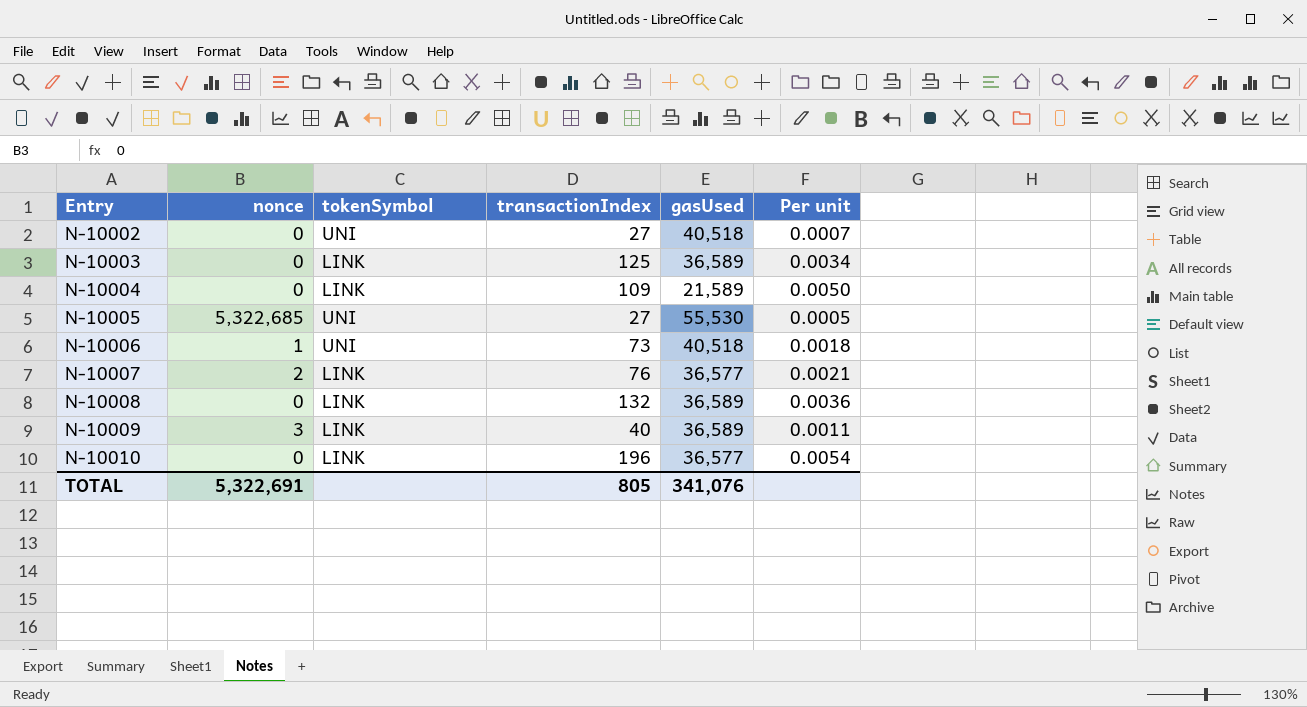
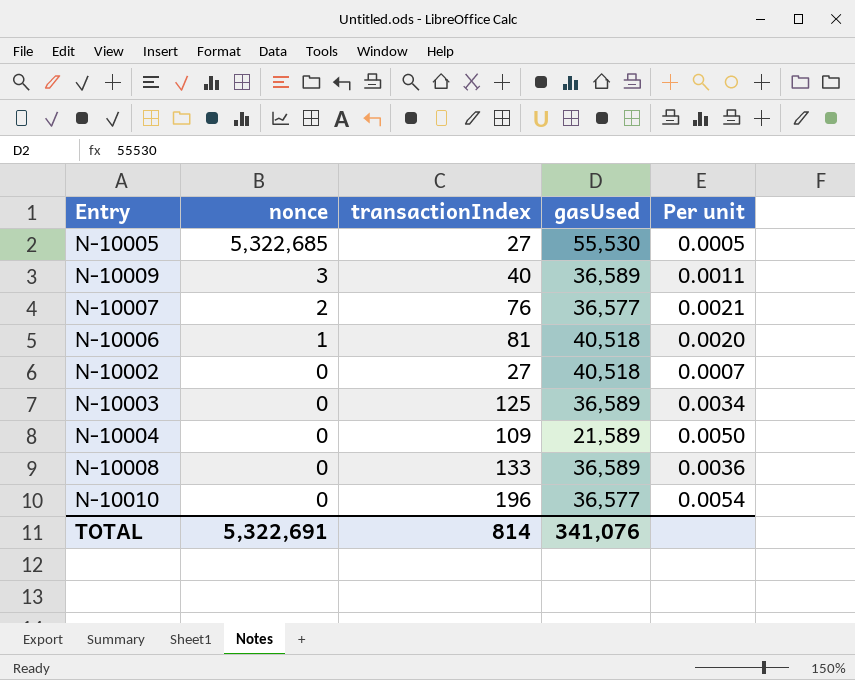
row order: Entry ascending -> nonce descending
column tokenSymbol | position: 3 -> none
N-10006 | transactionIndex: 73 -> 81
N-10006 | Per unit: 0.0018 -> 0.0020
N-10008 | transactionIndex: 132 -> 133
TOTAL | transactionIndex: 805 -> 814

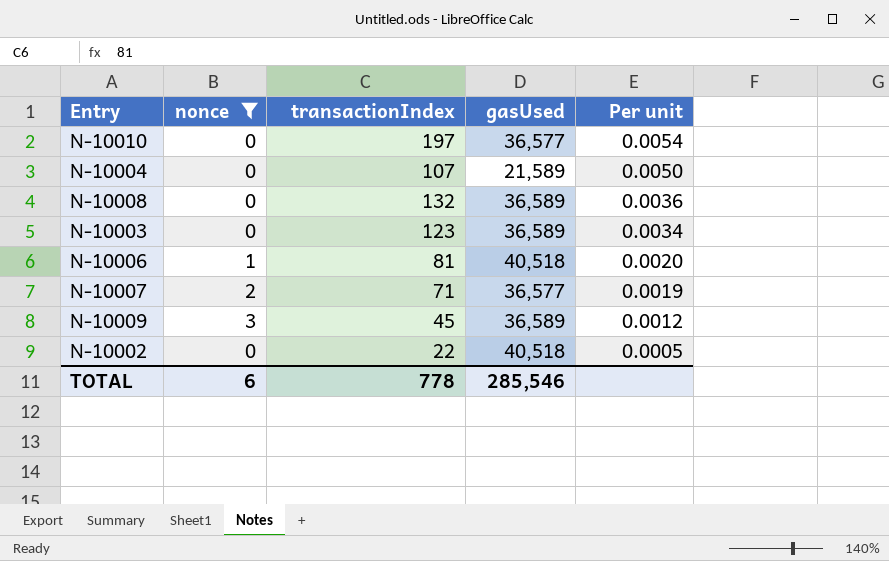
filter: none -> nonce != 5,322,685
row order: nonce descending -> Per unit descending
N-10010 | transactionIndex: 196 -> 197
N-10004 | transactionIndex: 109 -> 107
N-10008 | transactionIndex: 133 -> 132
N-10003 | transactionIndex: 125 -> 123
N-10007 | transactionIndex: 76 -> 71
N-10007 | Per unit: 0.0021 -> 0.0019
N-10009 | transactionIndex: 40 -> 45
N-10009 | Per unit: 0.0011 -> 0.0012
N-10002 | transactionIndex: 27 -> 22
N-10002 | Per unit: 0.0007 -> 0.0005
TOTAL | nonce: 5,322,691 -> 6
TOTAL | transactionIndex: 814 -> 778
TOTAL | gasUsed: 341,076 -> 285,546

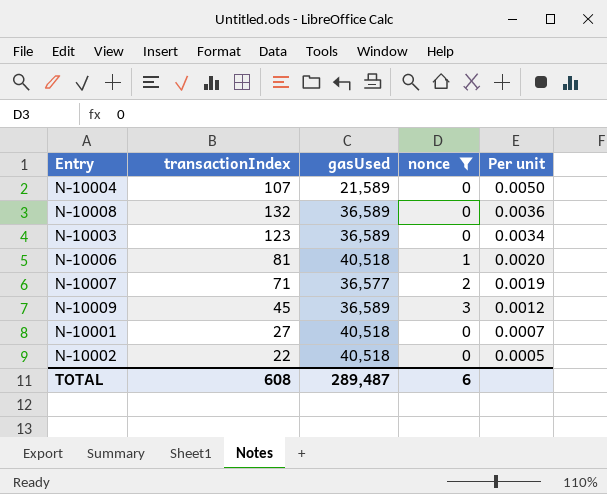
column nonce | position: 2 -> 4
row N-10010: 0 | 197 | 36,577 | 0.0054 -> none
row N-10001: none -> 27 | 40,518 | 0 | 0.0007
TOTAL | transactionIndex: 778 -> 608
TOTAL | gasUsed: 285,546 -> 289,487

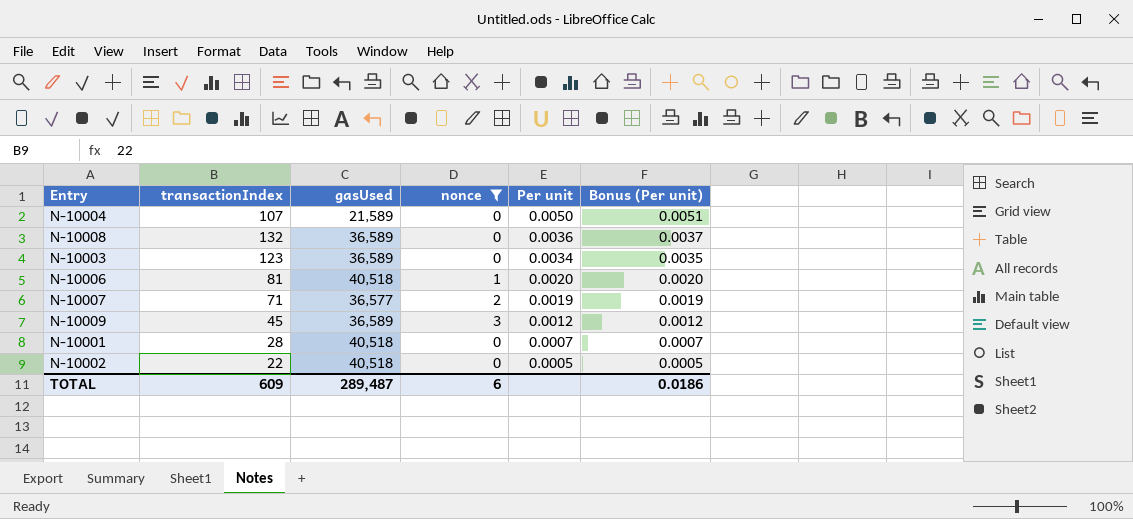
column Bonus (Per unit) | formula: none -> [Per unit] * 1.02
N-10001 | transactionIndex: 27 -> 28
TOTAL | transactionIndex: 608 -> 609

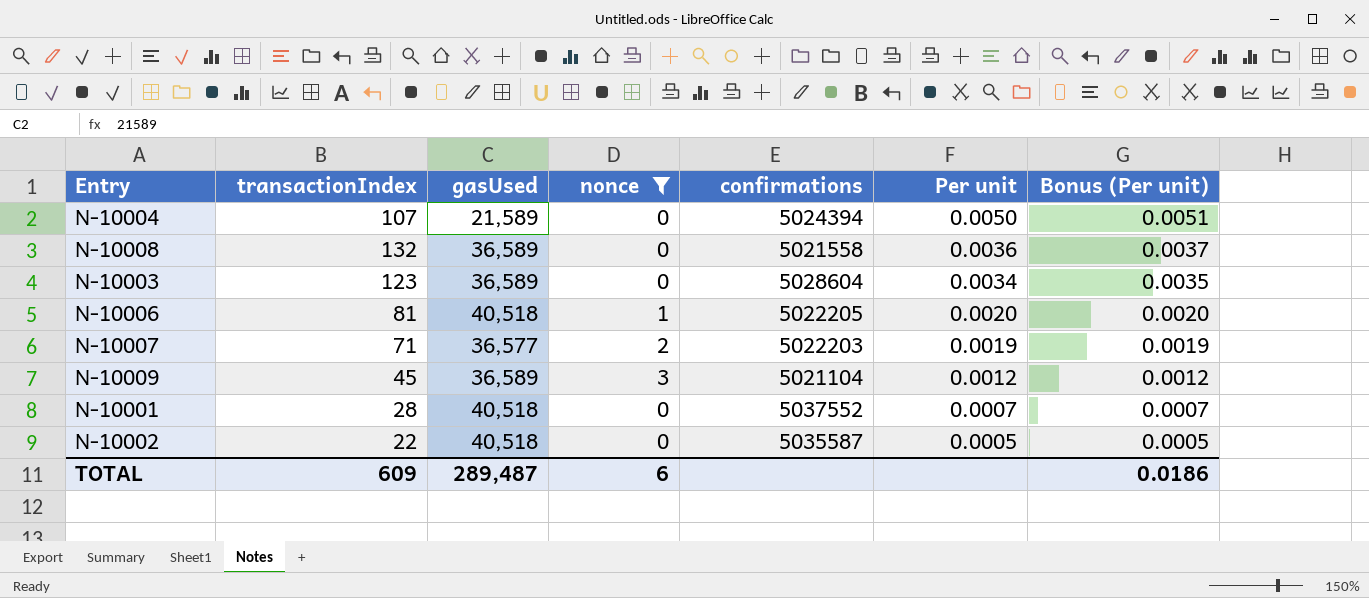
column confirmations | position: none -> 5

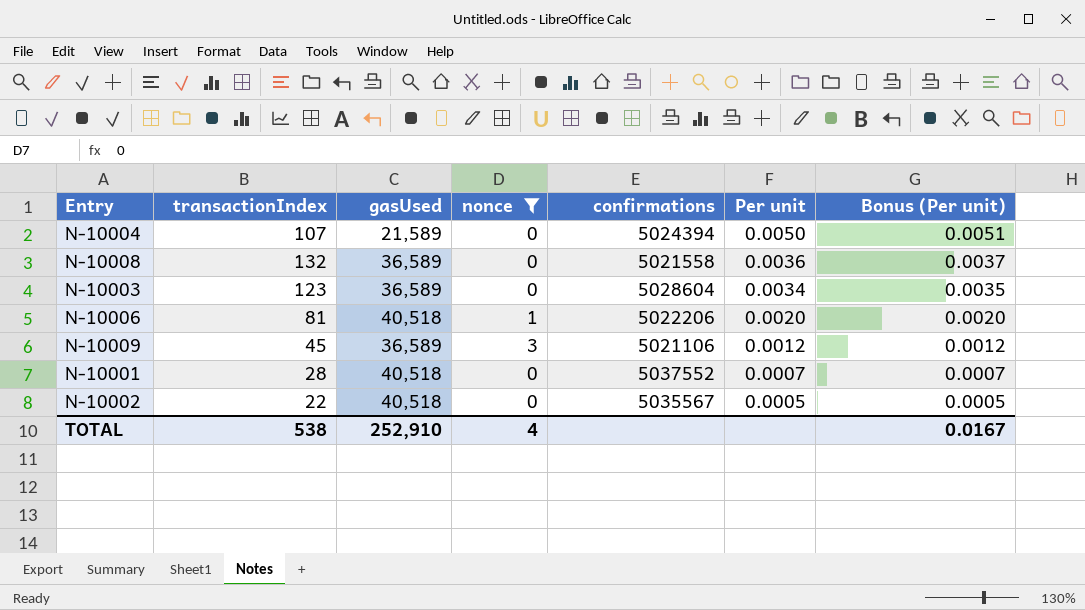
row N-10007: 71 | 36,577 | 2 | 5022203 | 0.0019 | 0.0019 -> none
N-10006 | confirmations: 5022205 -> 5022206
N-10009 | confirmations: 5021104 -> 5021106
N-10002 | confirmations: 5035587 -> 5035567
TOTAL | transactionIndex: 609 -> 538
TOTAL | gasUsed: 289,487 -> 252,910
TOTAL | nonce: 6 -> 4
TOTAL | Bonus (Per unit): 0.0186 -> 0.0167

